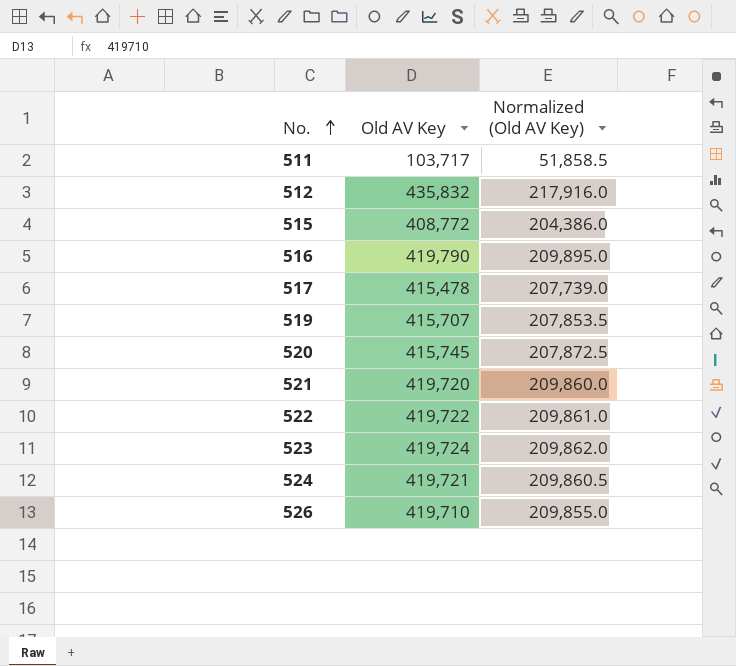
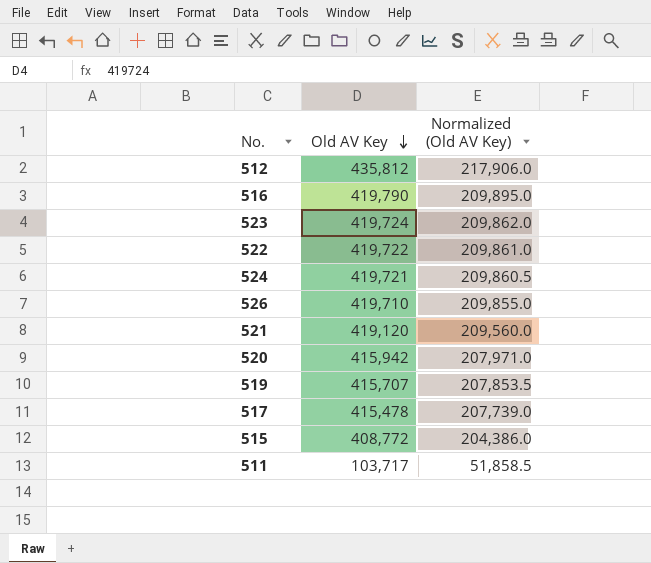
row order: No. ascending -> Old AV Key descending
512 | Old AV Key: 435,832 -> 435,812
512 | Normalized (Old AV Key): 217,916.0 -> 217,906.0
521 | Old AV Key: 419,720 -> 419,120
521 | Normalized (Old AV Key): 209,860.0 -> 209,560.0
520 | Old AV Key: 415,745 -> 415,942
520 | Normalized (Old AV Key): 207,872.5 -> 207,971.0

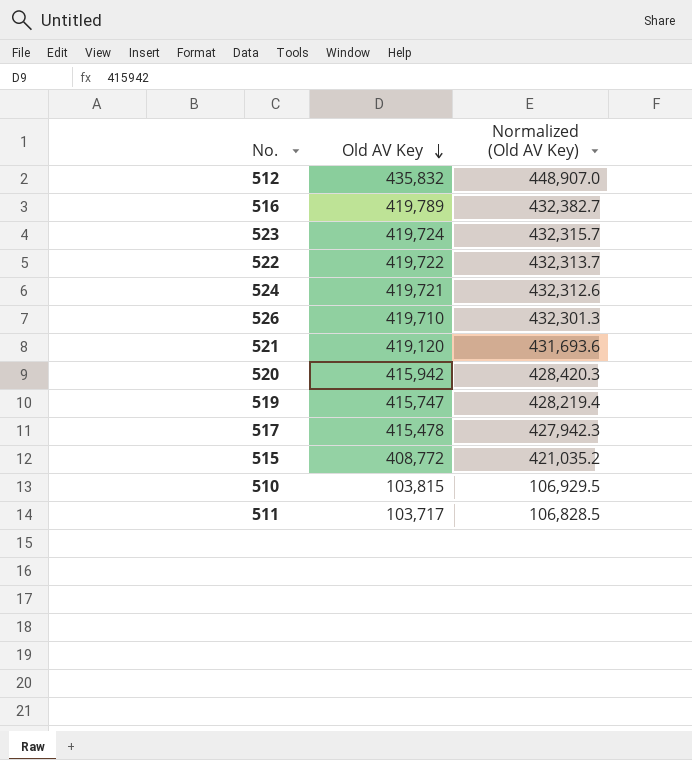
column Normalized (Old AV Key) | formula: [Old AV Key] * 0.5 -> [Old AV Key] * 1.03
512 | Old AV Key: 435,812 -> 435,832
516 | Old AV Key: 419,790 -> 419,789
519 | Old AV Key: 415,707 -> 415,747
row 510: none -> 103,815 | 106,929.5

